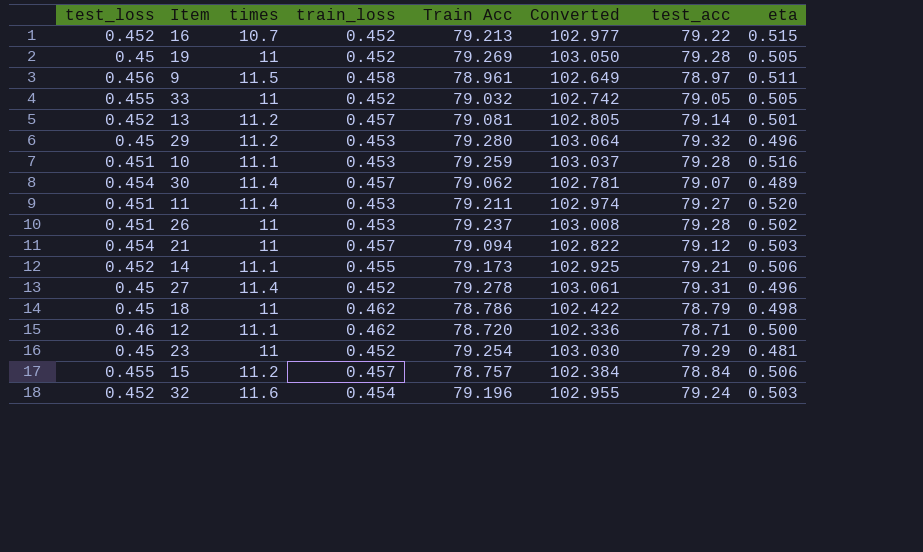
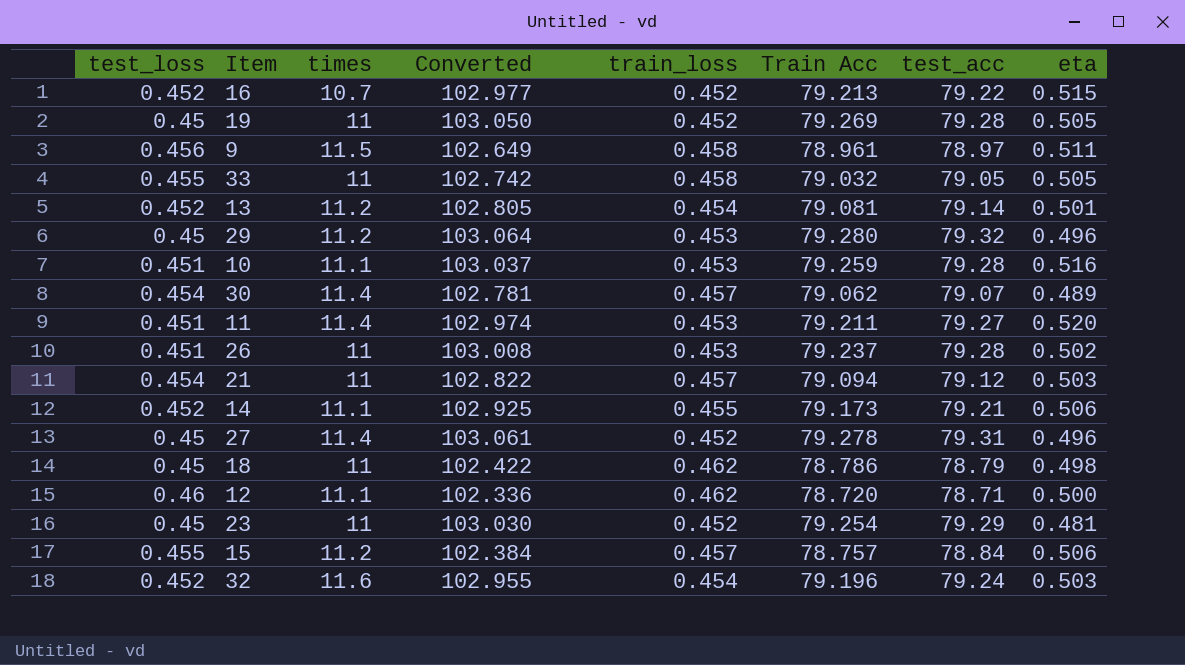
column Converted | position: 6 -> 4
33 | train_loss: 0.452 -> 0.458
13 | train_loss: 0.457 -> 0.454

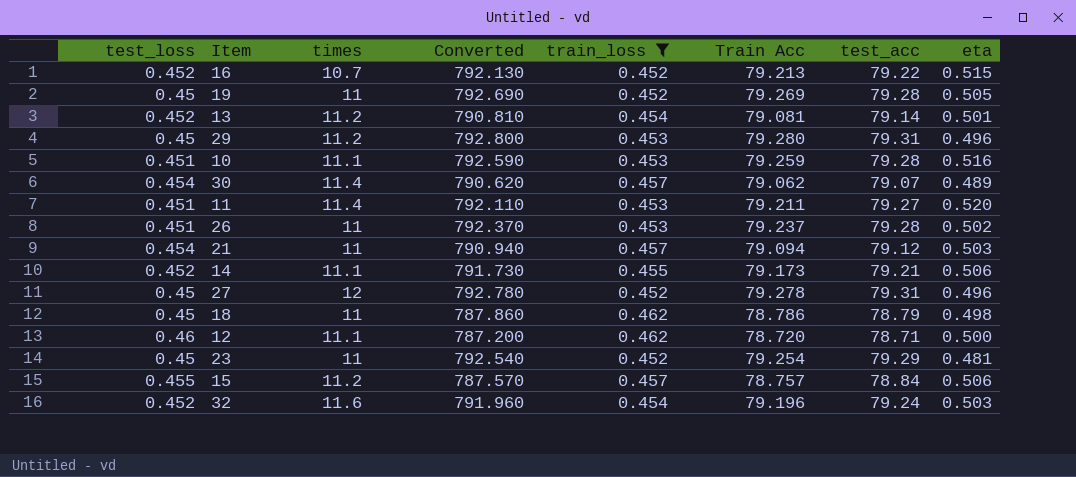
filter: none -> train_loss != 0.458
column Converted | formula: [Train Acc] * 1.3 -> [Train Acc] * 10
29 | test_acc: 79.32 -> 79.31
27 | times: 11.4 -> 12

